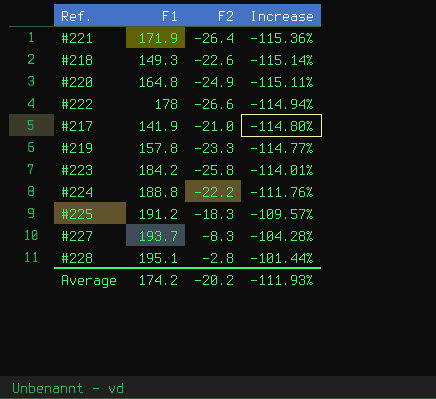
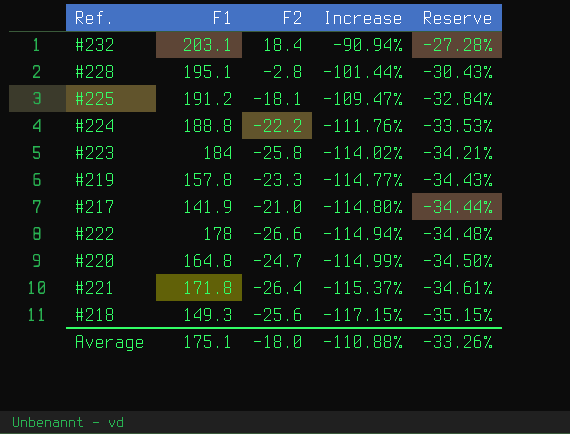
row order: Increase ascending -> Increase descending
column Reserve | formula: none -> [Increase] * 0.3
row #227: 193.7 | -8.3 | -104.28% -> none
row #232: none -> 203.1 | 18.4 | -90.94% | -27.28%
#225 | F2: -18.3 -> -18.1
#225 | Increase: -109.57% -> -109.47%
#223 | F1: 184.2 -> 184
#223 | Increase: -114.01% -> -114.02%
#220 | F2: -24.9 -> -24.7
#220 | Increase: -115.11% -> -114.99%
#221 | F1: 171.9 -> 171.8
#221 | Increase: -115.36% -> -115.37%
#218 | F2: -22.6 -> -25.6
#218 | Increase: -115.14% -> -117.15%
Average | F1: 174.2 -> 175.1
Average | F2: -20.2 -> -18.0
Average | Increase: -111.93% -> -110.88%

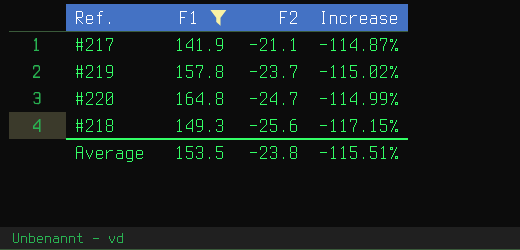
filter: none -> F1 <= 164.8
row order: Increase descending -> F2 descending
column Reserve | formula: [Increase] * 0.3 -> none
#217 | F2: -21.0 -> -21.1
#217 | Increase: -114.80% -> -114.87%
#219 | F2: -23.3 -> -23.7
#219 | Increase: -114.77% -> -115.02%
Average | F1: 175.1 -> 153.5
Average | F2: -18.0 -> -23.8
Average | Increase: -110.88% -> -115.51%

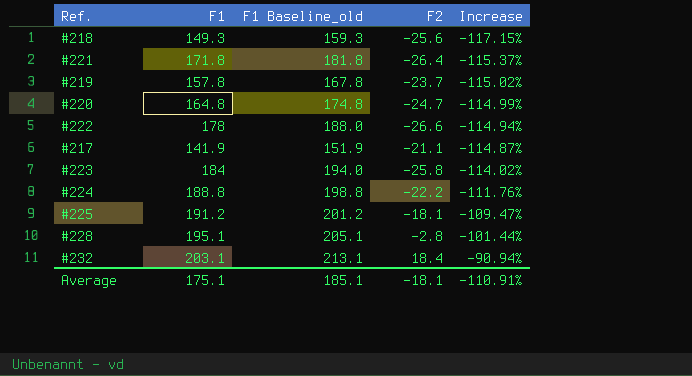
filter: F1 <= 164.8 -> none
row order: F2 descending -> Increase ascending
column F1 Baseline_old | formula: none -> [F1] + 10
Average | F1: 153.5 -> 175.1
Average | F2: -23.8 -> -18.1
Average | Increase: -115.51% -> -110.91%

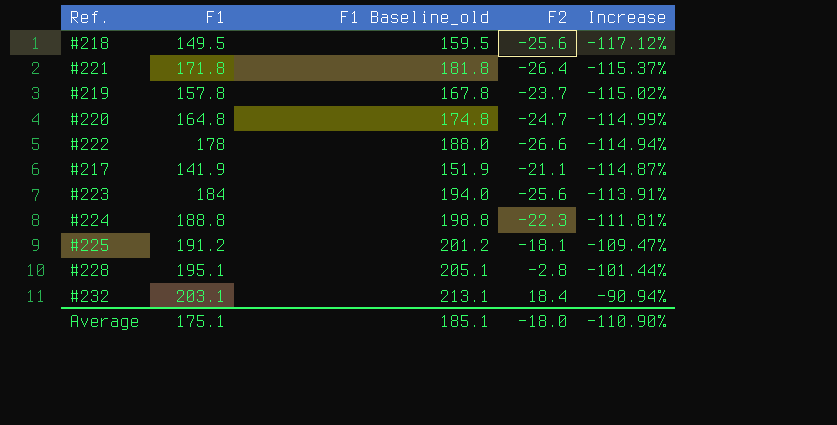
#218 | F1: 149.3 -> 149.5
#218 | F1 Baseline_old: 159.3 -> 159.5
#218 | Increase: -117.15% -> -117.12%
#223 | F2: -25.8 -> -25.6
#223 | Increase: -114.02% -> -113.91%
#224 | F2: -22.2 -> -22.3
#224 | Increase: -111.76% -> -111.81%
Average | F2: -18.1 -> -18.0
Average | Increase: -110.91% -> -110.90%

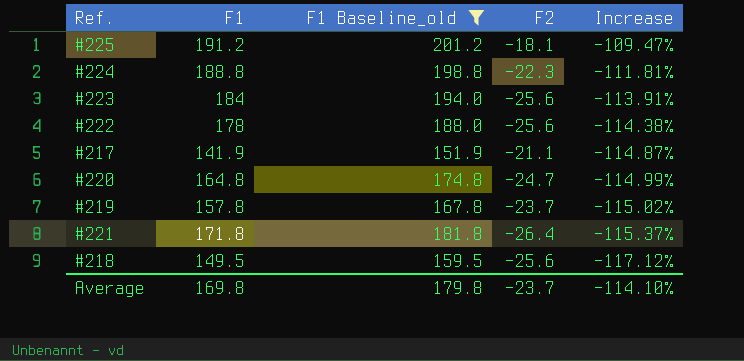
filter: none -> F1 Baseline_old <= 201.2
row order: Increase ascending -> Increase descending
#222 | F2: -26.6 -> -25.6
#222 | Increase: -114.94% -> -114.38%
Average | F1: 175.1 -> 169.8
Average | F1 Baseline_old: 185.1 -> 179.8
Average | F2: -18.0 -> -23.7
Average | Increase: -110.90% -> -114.10%

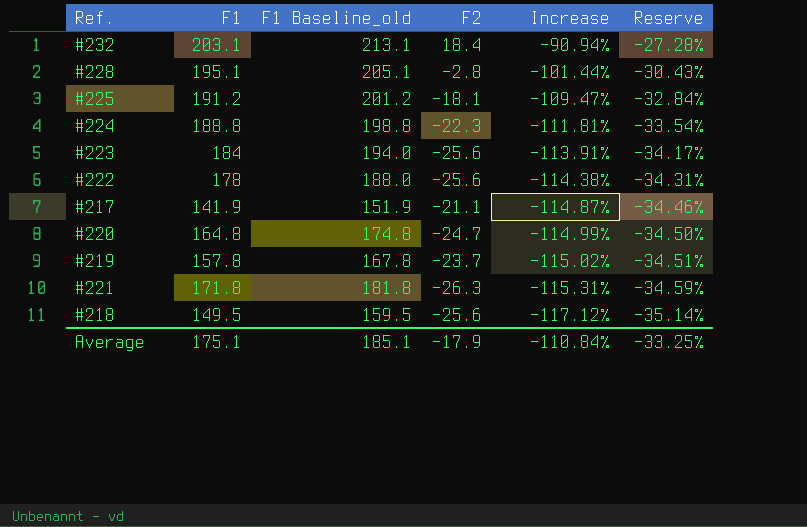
filter: F1 Baseline_old <= 201.2 -> none
column Reserve | formula: none -> [Increase] * 0.3
#221 | F2: -26.4 -> -26.3
#221 | Increase: -115.37% -> -115.31%
Average | F1: 169.8 -> 175.1
Average | F1 Baseline_old: 179.8 -> 185.1
Average | F2: -23.7 -> -17.9
Average | Increase: -114.10% -> -110.84%

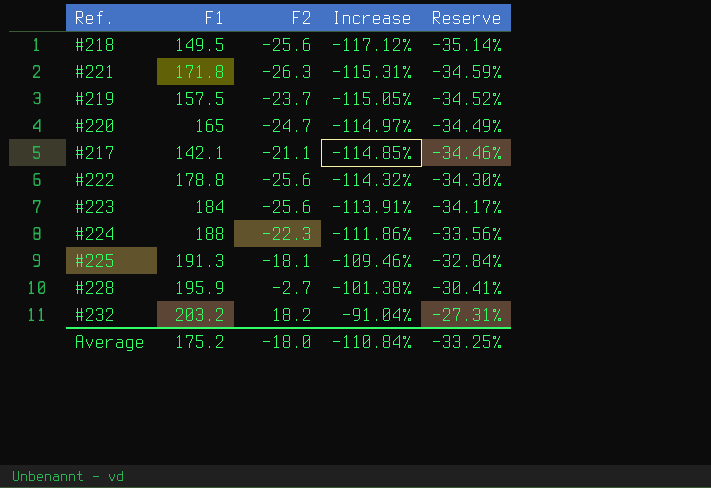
row order: Increase descending -> Increase ascending
column F1 Baseline_old | formula: [F1] + 10 -> none
#219 | F1: 157.8 -> 157.5
#219 | Increase: -115.02% -> -115.05%
#219 | Reserve: -34.51% -> -34.52%
#220 | F1: 164.8 -> 165
#220 | Increase: -114.99% -> -114.97%
#220 | Reserve: -34.50% -> -34.49%
#217 | F1: 141.9 -> 142.1
#217 | Increase: -114.87% -> -114.85%
#222 | F1: 178 -> 178.8
#222 | Increase: -114.38% -> -114.32%
#222 | Reserve: -34.31% -> -34.30%
#224 | F1: 188.8 -> 188
#224 | Increase: -111.81% -> -111.86%
#224 | Reserve: -33.54% -> -33.56%
#225 | F1: 191.2 -> 191.3
#225 | Increase: -109.47% -> -109.46%
#228 | F1: 195.1 -> 195.9
#228 | F2: -2.8 -> -2.7
#228 | Increase: -101.44% -> -101.38%
#228 | Reserve: -30.43% -> -30.41%
#232 | F1: 203.1 -> 203.2
#232 | F2: 18.4 -> 18.2
#232 | Increase: -90.94% -> -91.04%
#232 | Reserve: -27.28% -> -27.31%
Average | F1: 175.1 -> 175.2
Average | F2: -17.9 -> -18.0

